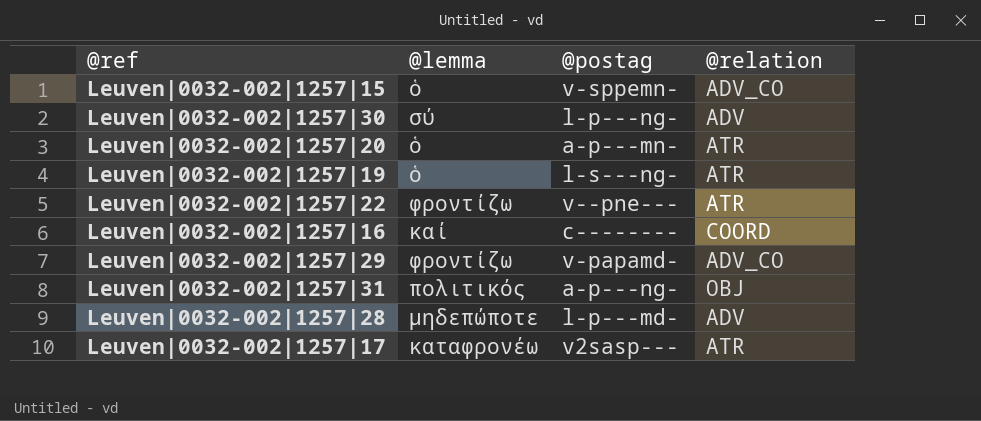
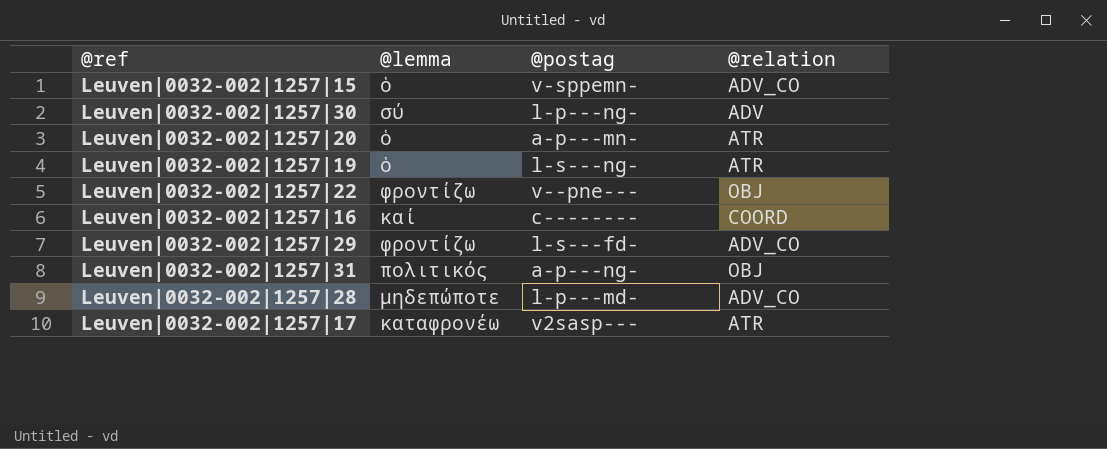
Leuven|0032-002|1257|22 | @relation: ATR -> OBJ
Leuven|0032-002|1257|29 | @postag: v-papamd- -> l-s---fd-
Leuven|0032-002|1257|28 | @relation: ADV -> ADV_CO

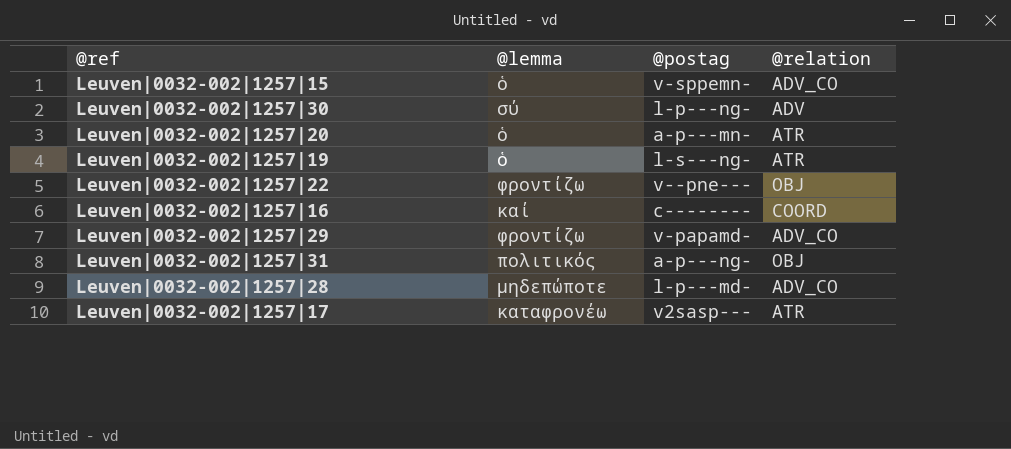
Leuven|0032-002|1257|29 | @postag: l-s---fd- -> v-papamd-

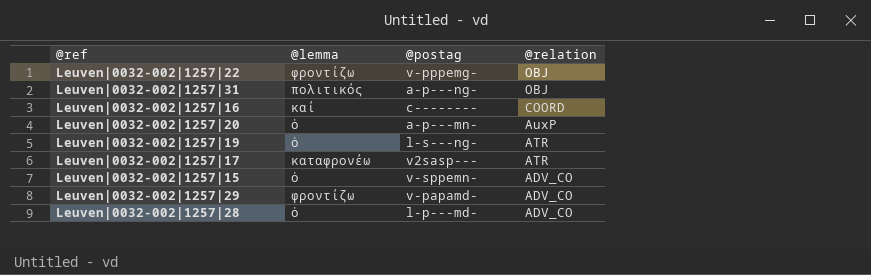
row order: none -> @relation descending
row Leuven|0032-002|1257|30: σύ | l-p---ng- | ADV -> none
Leuven|0032-002|1257|22 | @postag: v--pne--- -> v-pppemg-
Leuven|0032-002|1257|20 | @relation: ATR -> AuxP
Leuven|0032-002|1257|28 | @lemma: μηδεπώποτε -> ὁ

